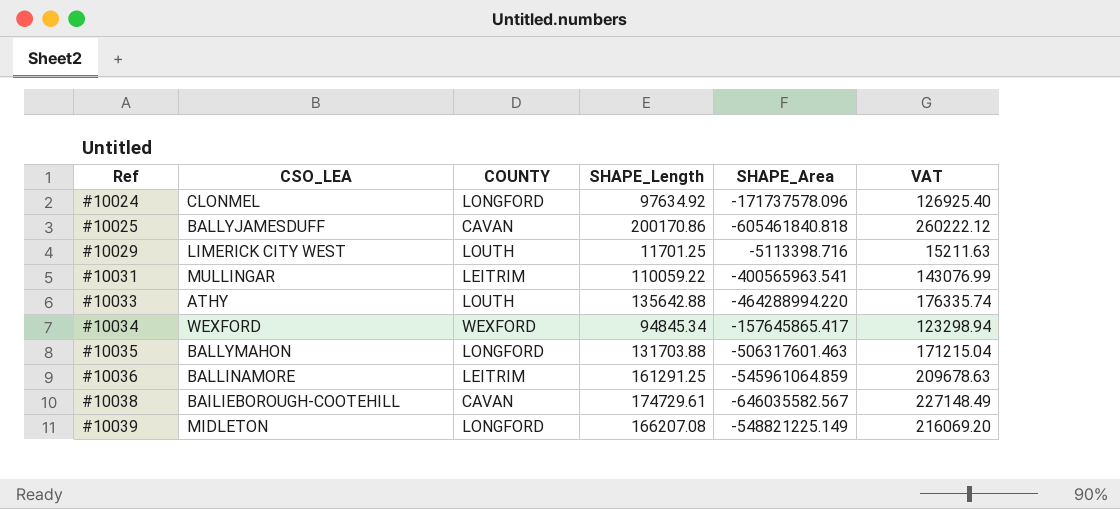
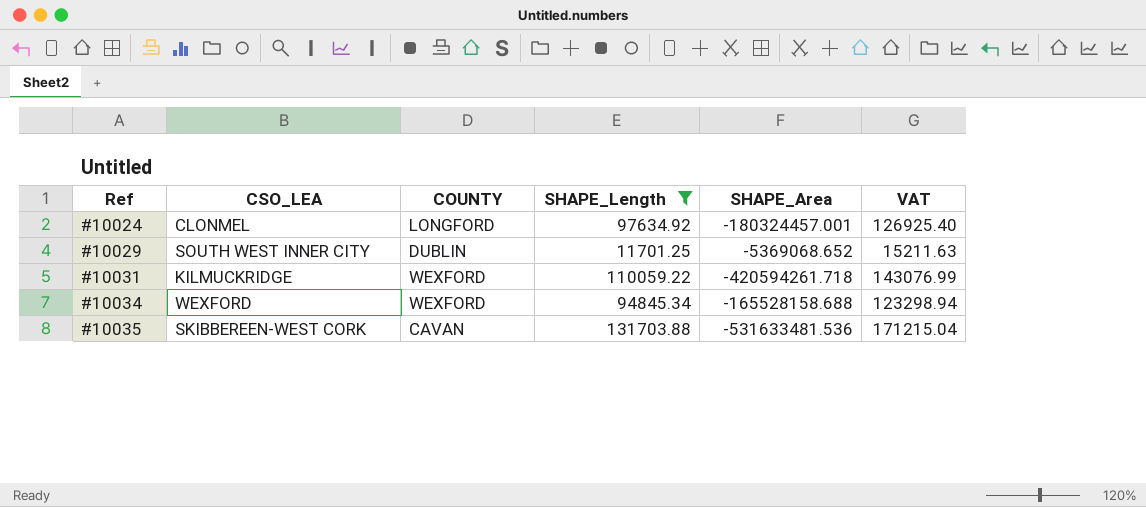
filter: none -> SHAPE_Length <= 131703.88
#10024 | SHAPE_Area: -171737578.096 -> -180324457.001
#10029 | CSO_LEA: LIMERICK CITY WEST -> SOUTH WEST INNER CITY
#10029 | COUNTY: LOUTH -> DUBLIN
#10029 | SHAPE_Area: -5113398.716 -> -5369068.652
#10031 | CSO_LEA: MULLINGAR -> KILMUCKRIDGE
#10031 | COUNTY: LEITRIM -> WEXFORD
#10031 | SHAPE_Area: -400565963.541 -> -420594261.718
#10034 | SHAPE_Area: -157645865.417 -> -165528158.688
#10035 | CSO_LEA: BALLYMAHON -> SKIBBEREEN-WEST CORK
#10035 | COUNTY: LONGFORD -> CAVAN
#10035 | SHAPE_Area: -506317601.463 -> -531633481.536

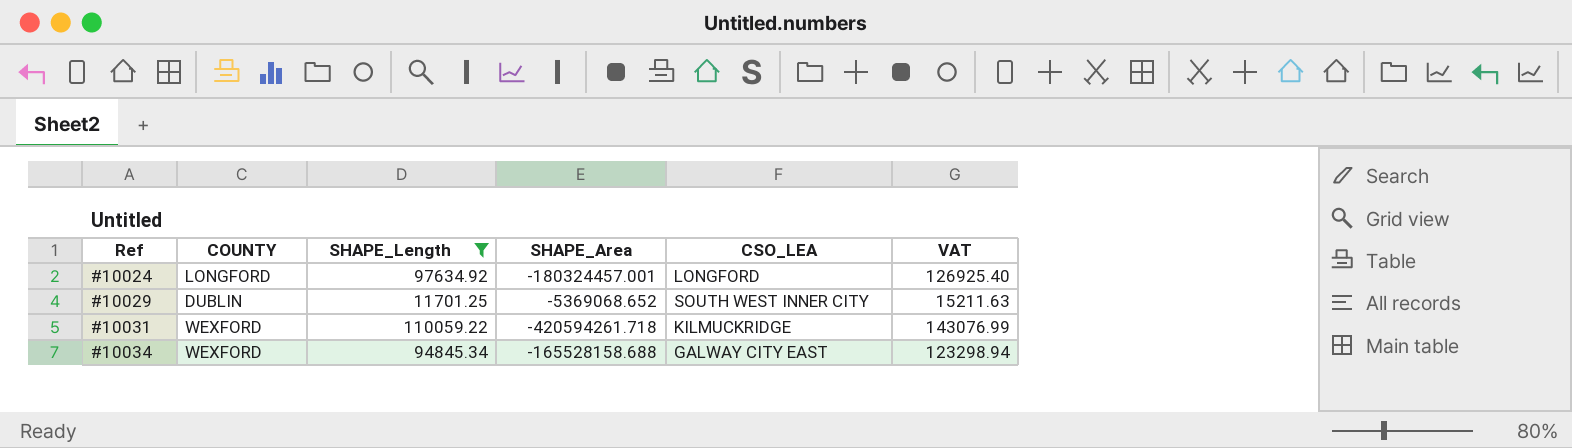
column CSO_LEA | position: 2 -> 5
row #10035: SKIBBEREEN-WEST CORK | CAVAN | 131703.88 | -531633481.536 | 171215.04 -> none
#10024 | CSO_LEA: CLONMEL -> LONGFORD
#10034 | CSO_LEA: WEXFORD -> GALWAY CITY EAST

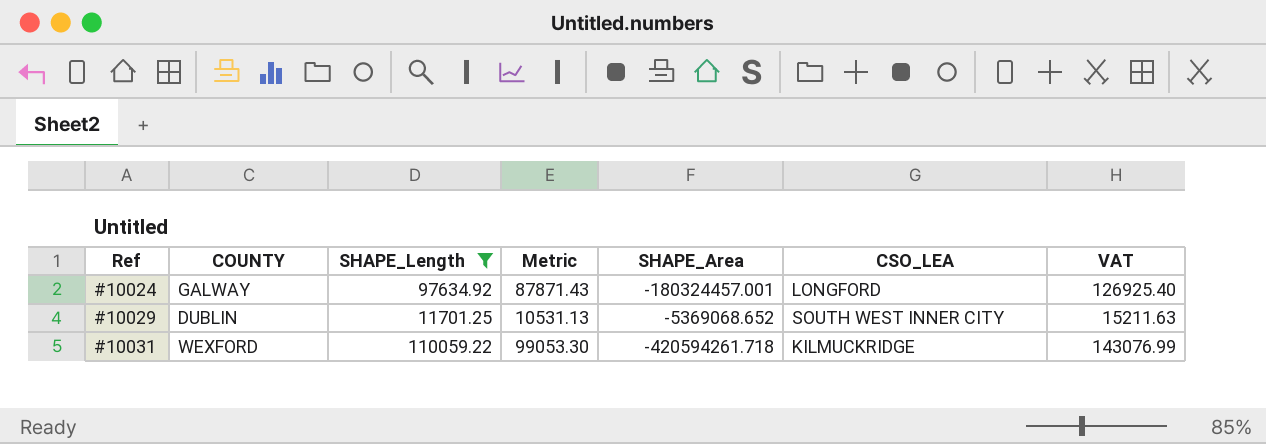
column Metric | formula: none -> [SHAPE_Length] * 0.9
row #10034: WEXFORD | 94845.34 | -165528158.688 | GALWAY CITY EAST | 123298.94 -> none
#10024 | COUNTY: LONGFORD -> GALWAY

